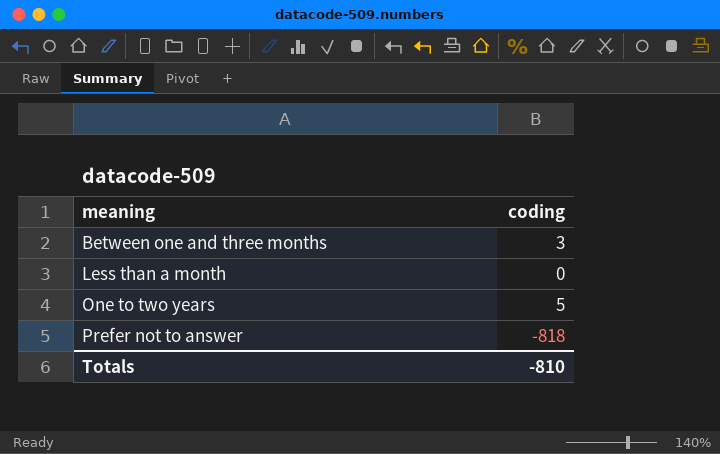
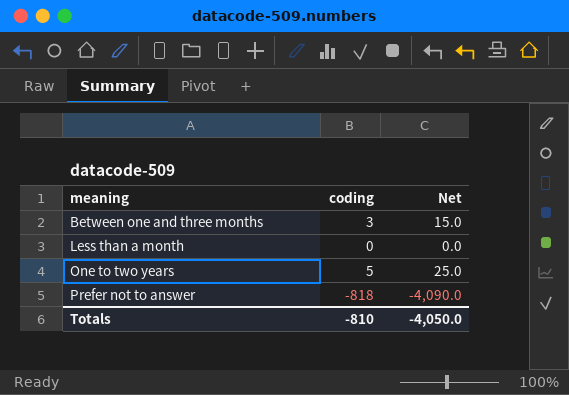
column Net | formula: none -> [coding] * 5

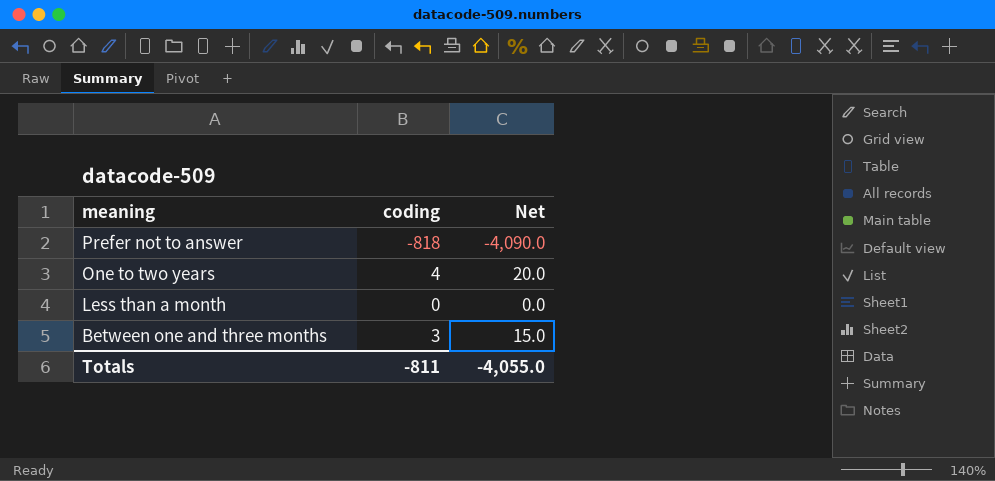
row order: meaning ascending -> meaning descending
One to two years | coding: 5 -> 4
One to two years | Net: 25.0 -> 20.0
Totals | coding: -810 -> -811
Totals | Net: -4,050.0 -> -4,055.0

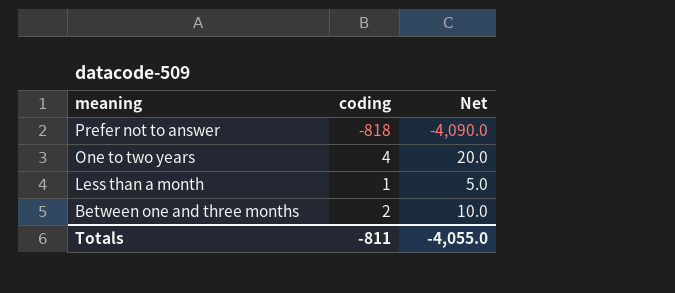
Less than a month | coding: 0 -> 1
Less than a month | Net: 0.0 -> 5.0
Between one and three months | coding: 3 -> 2
Between one and three months | Net: 15.0 -> 10.0

